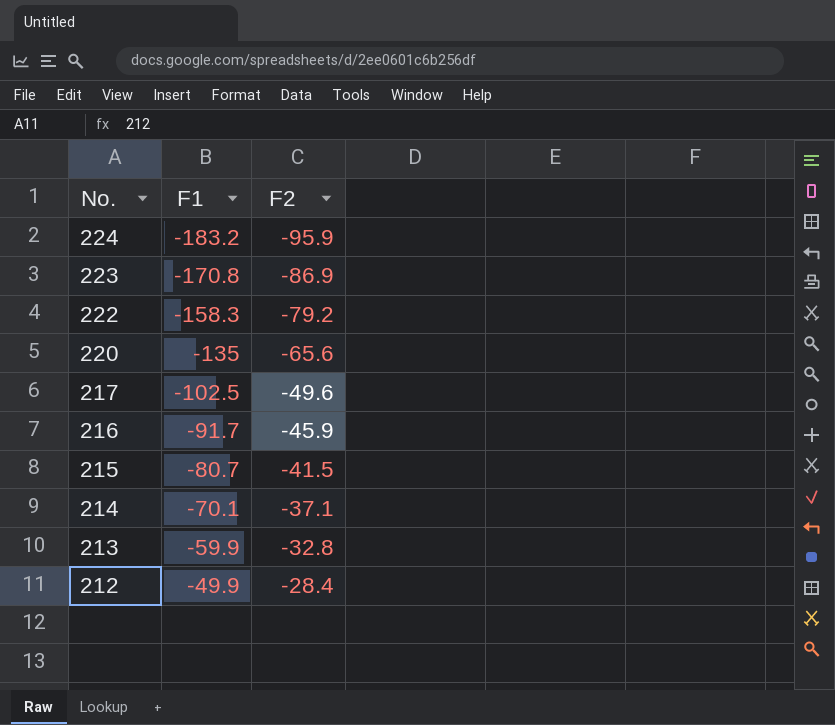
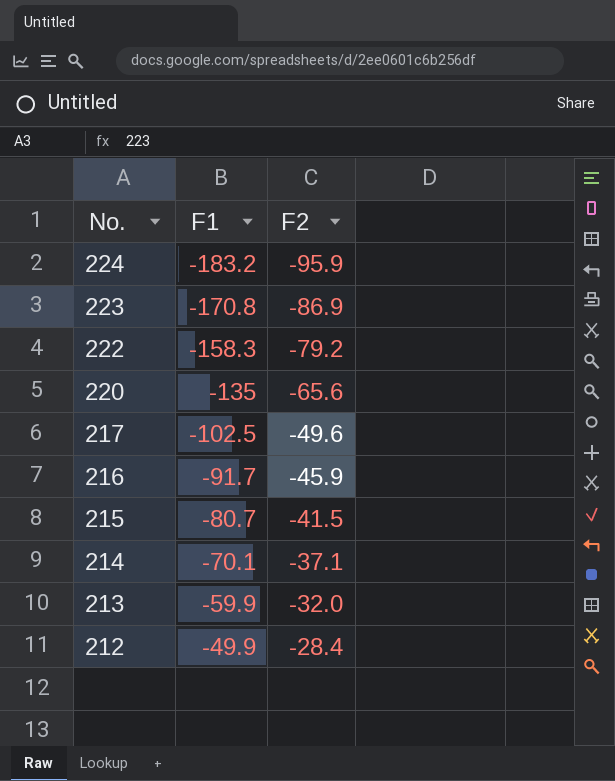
213 | F2: -32.8 -> -32.0

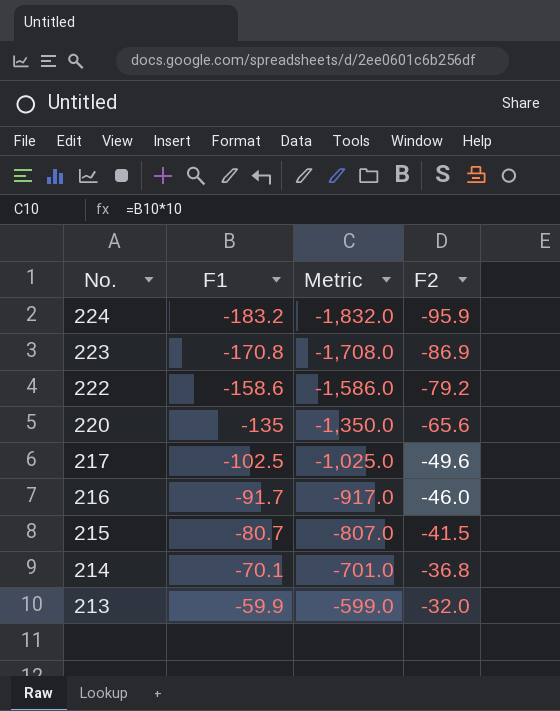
column Metric | formula: none -> [F1] * 10
row 212: -49.9 | -28.4 -> none
222 | F1: -158.3 -> -158.6
216 | F2: -45.9 -> -46.0
214 | F2: -37.1 -> -36.8

